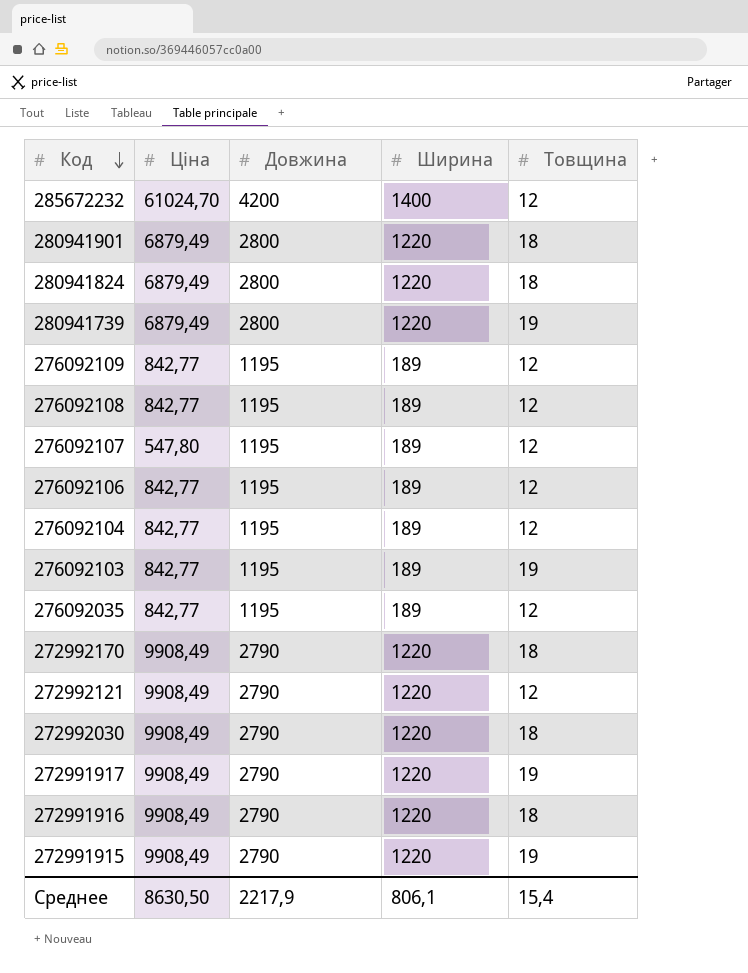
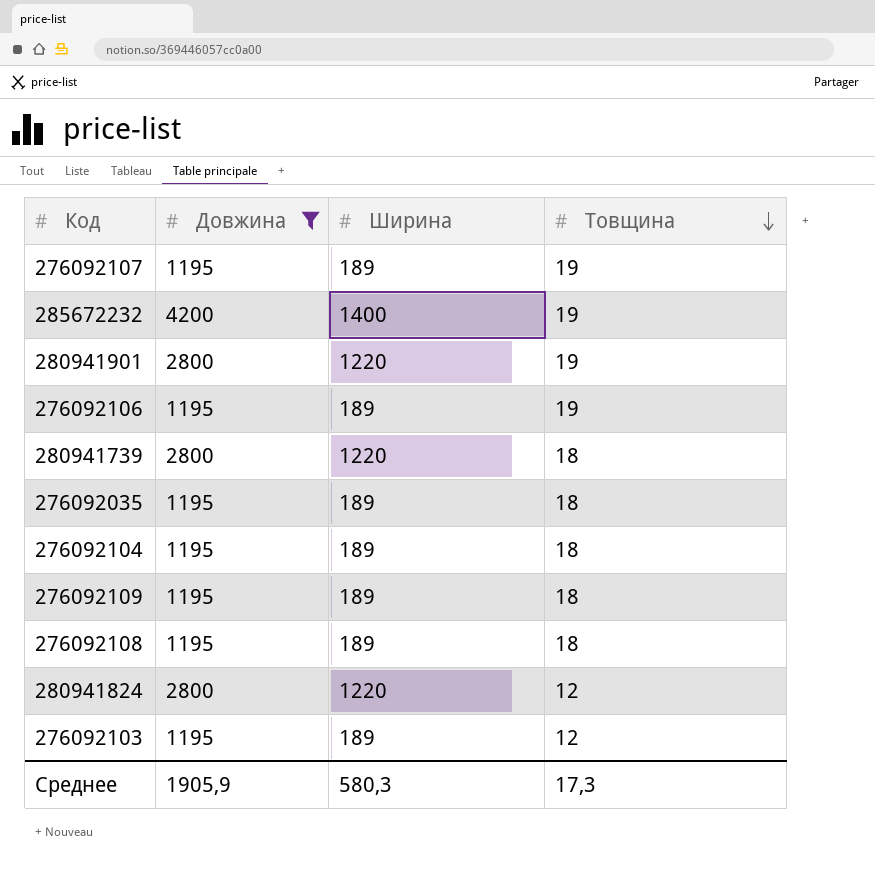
filter: none -> Довжина != 2790
row order: Код descending -> Товщина descending
column Ціна | position: 2 -> none
276092107 | Товщина: 12 -> 19
285672232 | Товщина: 12 -> 19
280941901 | Товщина: 18 -> 19
276092106 | Товщина: 12 -> 19
280941739 | Товщина: 19 -> 18
276092035 | Товщина: 12 -> 18
276092104 | Товщина: 12 -> 18
276092109 | Товщина: 12 -> 18
276092108 | Товщина: 12 -> 18
280941824 | Товщина: 18 -> 12
276092103 | Товщина: 19 -> 12
Среднее | Довжина: 2217,9 -> 1905,9
Среднее | Ширина: 806,1 -> 580,3
Среднее | Товщина: 15,4 -> 17,3

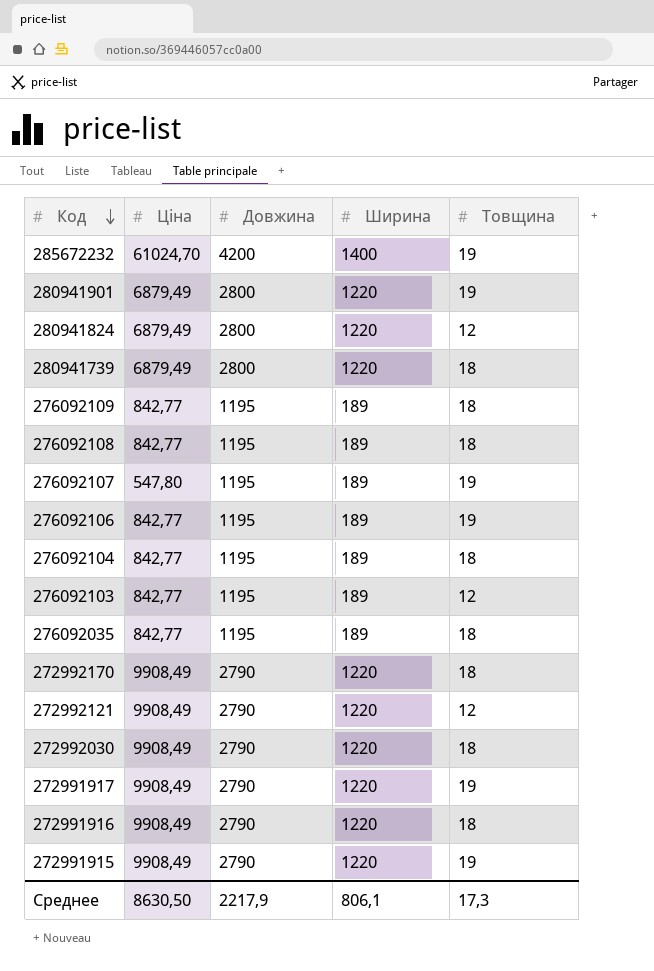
filter: Довжина != 2790 -> none
row order: Товщина descending -> Код descending
column Ціна | position: none -> 2
Среднее | Довжина: 1905,9 -> 2217,9
Среднее | Ширина: 580,3 -> 806,1

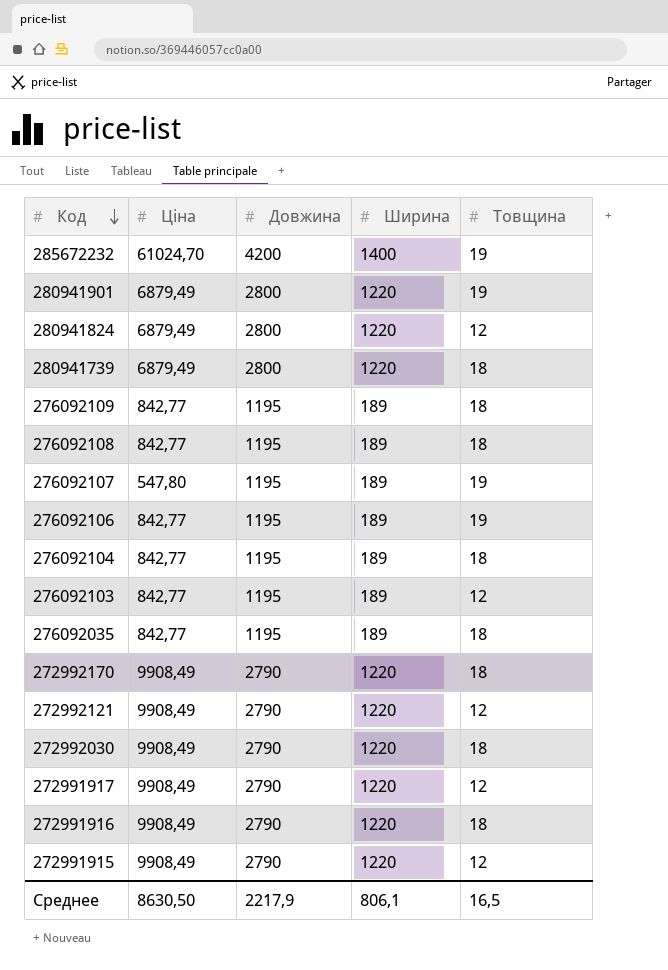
272991917 | Товщина: 19 -> 12
272991915 | Товщина: 19 -> 12
Среднее | Товщина: 17,3 -> 16,5

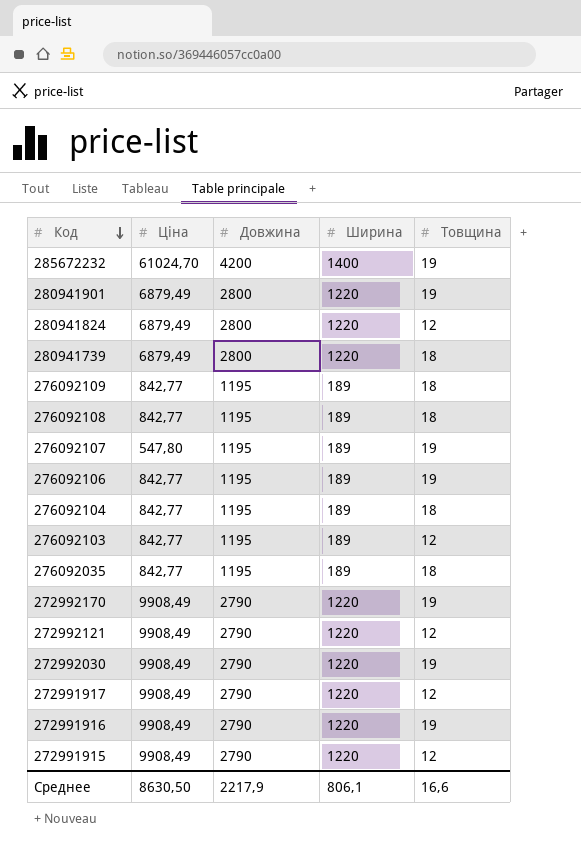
272992170 | Товщина: 18 -> 19
272992030 | Товщина: 18 -> 19
272991916 | Товщина: 18 -> 19
Среднее | Товщина: 16,5 -> 16,6

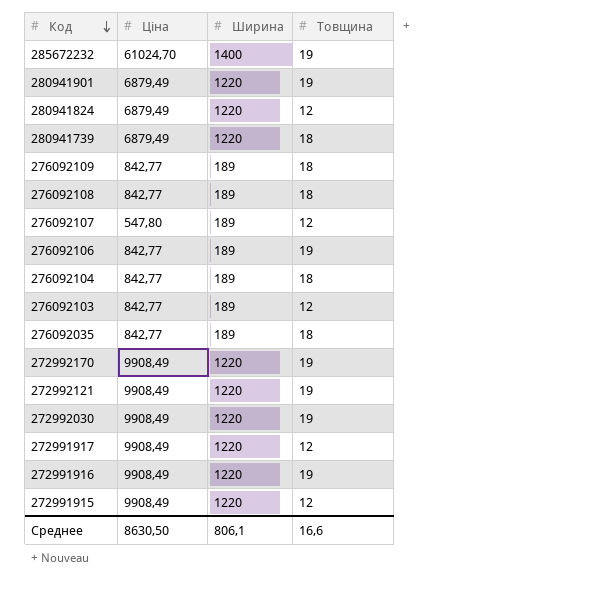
column Довжина | position: 3 -> none
276092107 | Товщина: 19 -> 12
272992121 | Товщина: 12 -> 19

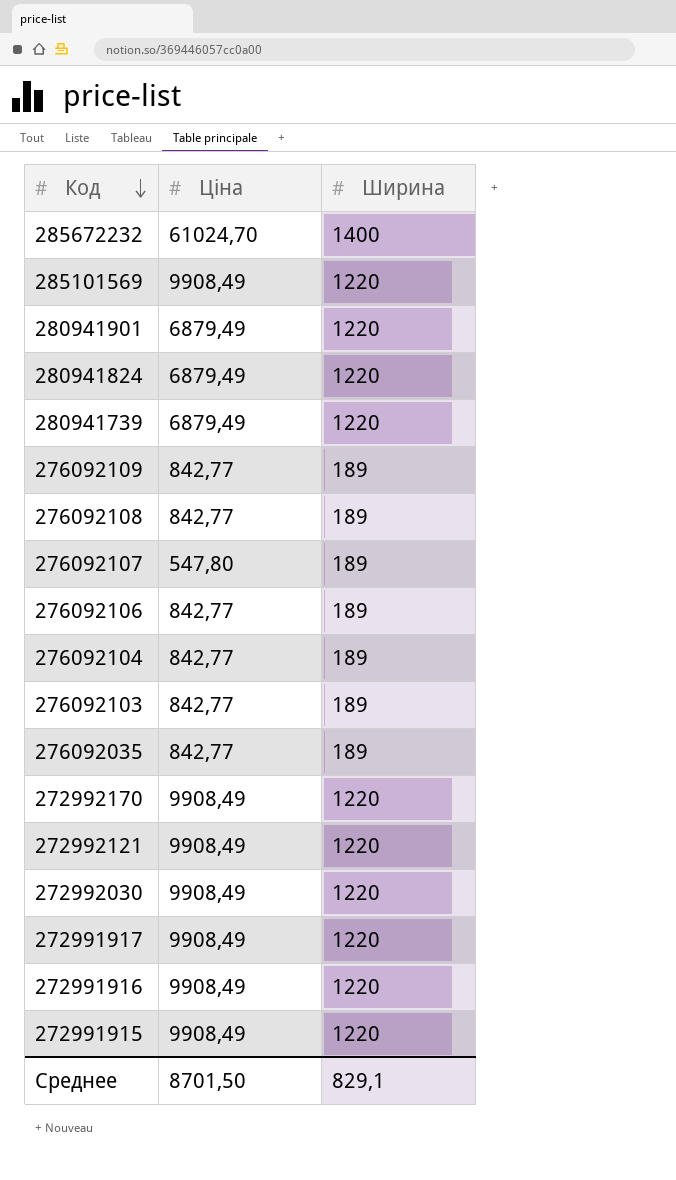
column Товщина | position: 4 -> none
row 285101569: none -> 9908,49 | 1220
Среднее | Ціна: 8630,50 -> 8701,50
Среднее | Ширина: 806,1 -> 829,1

